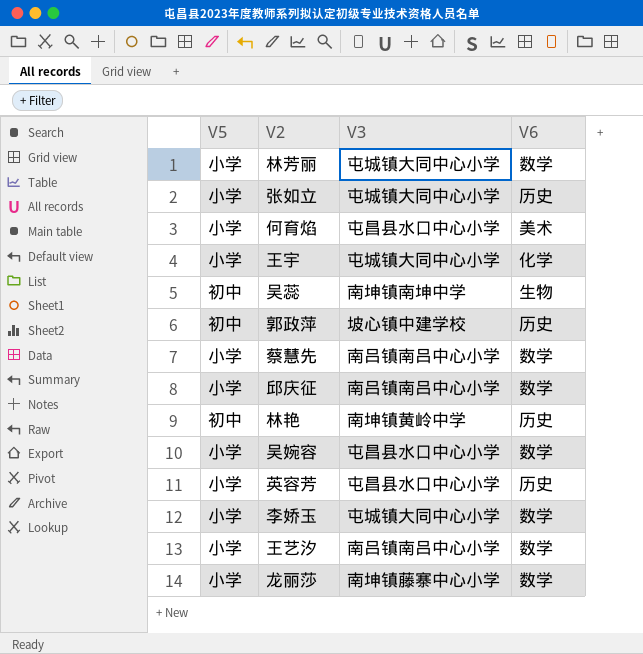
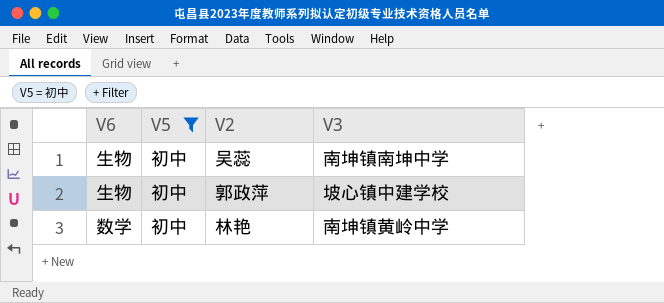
filter: none -> V5 = 初中
column V6 | position: 4 -> 1
郭政萍 | V6: 历史 -> 生物
林艳 | V6: 历史 -> 数学

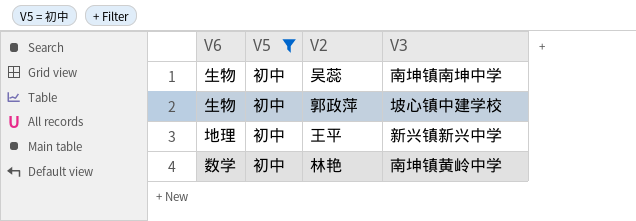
row 王平: none -> 地理 | 初中 | 新兴镇新兴中学

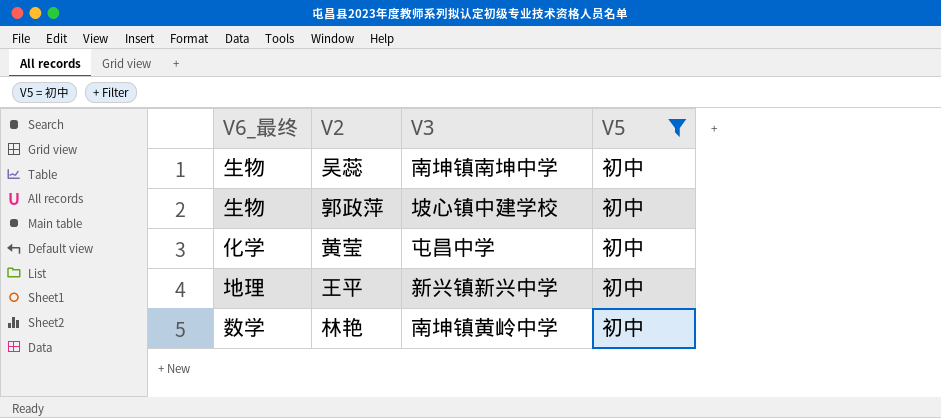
column name: V6 -> V6_最终
column V5 | position: 2 -> 4
row 黄莹: none -> 化学 | 屯昌中学 | 初中

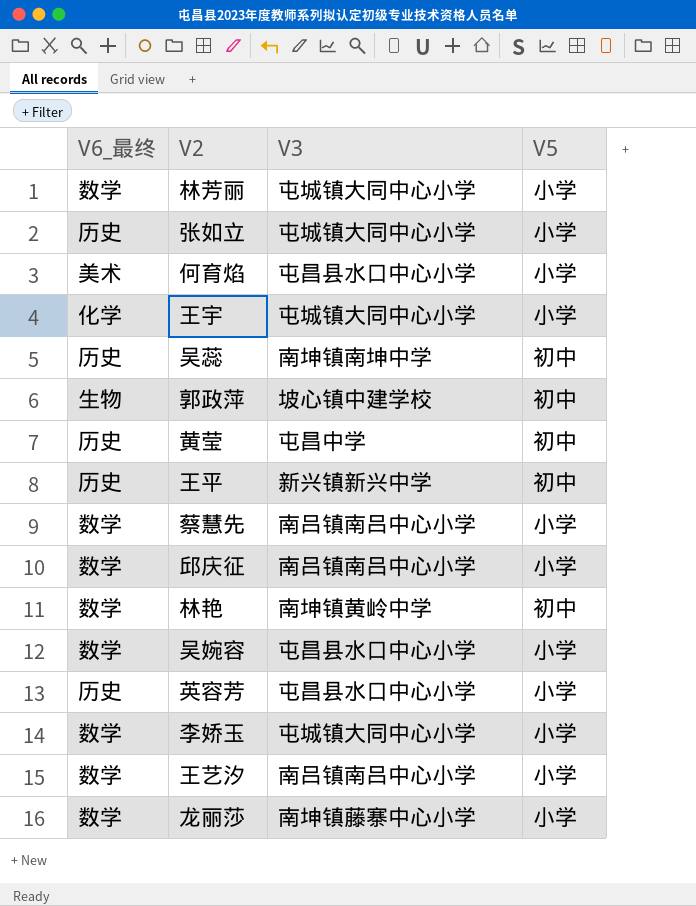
filter: V5 = 初中 -> none
吴蕊 | V6_最终: 生物 -> 历史
黄莹 | V6_最终: 化学 -> 历史
王平 | V6_最终: 地理 -> 历史

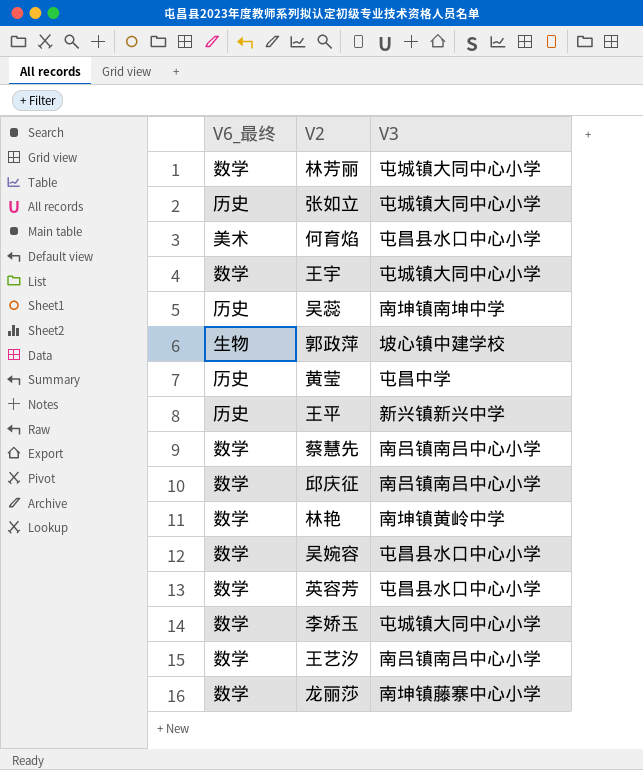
column V5 | position: 4 -> none
王宇 | V6_最终: 化学 -> 数学
英容芳 | V6_最终: 历史 -> 数学

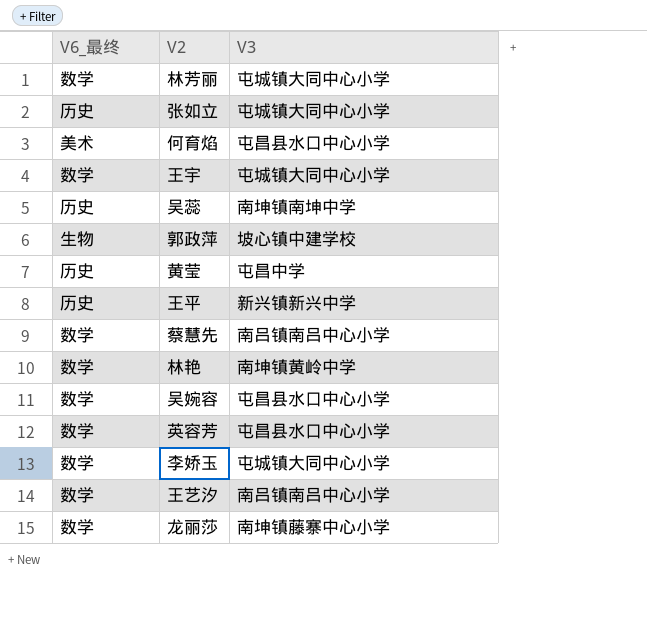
row 邱庆征: 数学 | 南吕镇南吕中心小学 -> none

